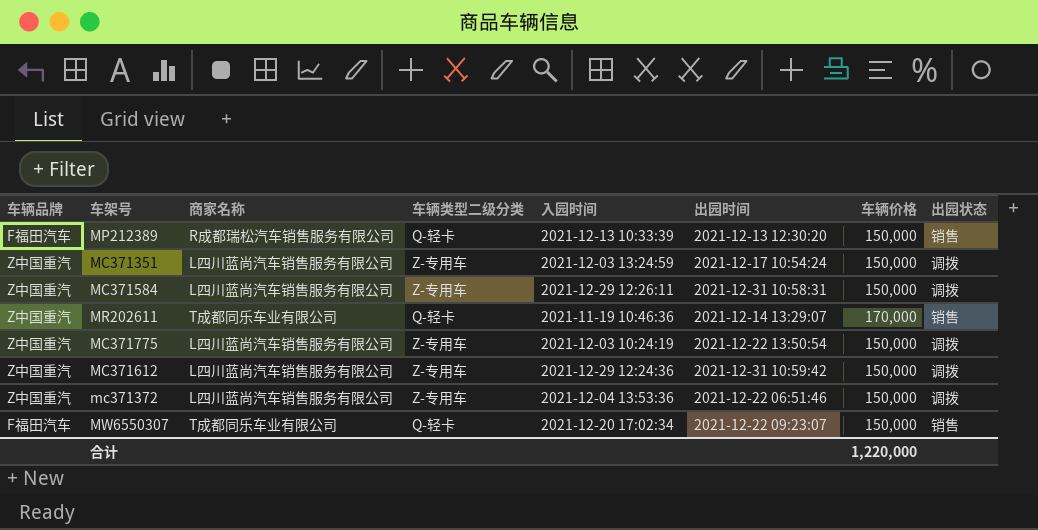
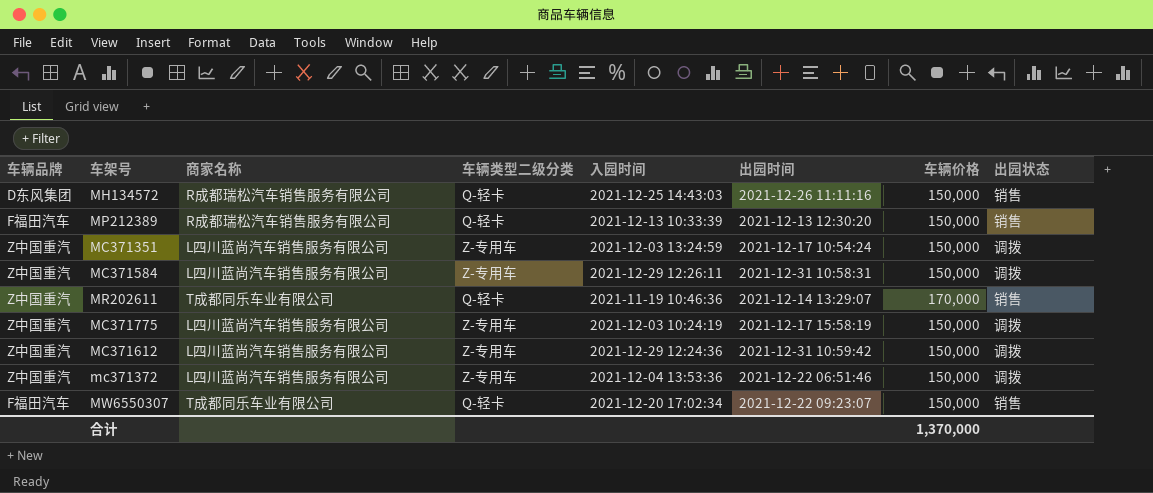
row MH134572: none -> D东风集团 | R成都瑞松汽车销售服务有限公司 | Q-轻卡 | 2021-12-25 14:43:03 | 2021-12-26 11:11:16 | 150,000 | 销售
MC371775 | 出园时间: 2021-12-22 13:50:54 -> 2021-12-17 15:58:19
合计 | 车辆价格: 1,220,000 -> 1,370,000

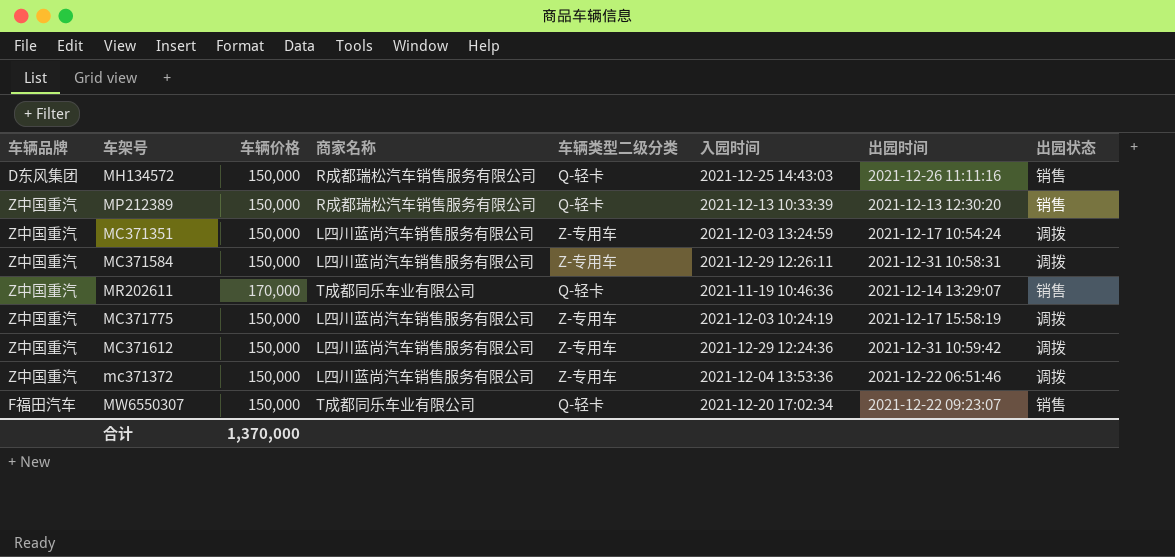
column 车辆价格 | position: 7 -> 3
MP212389 | 车辆品牌: F福田汽车 -> Z中国重汽

